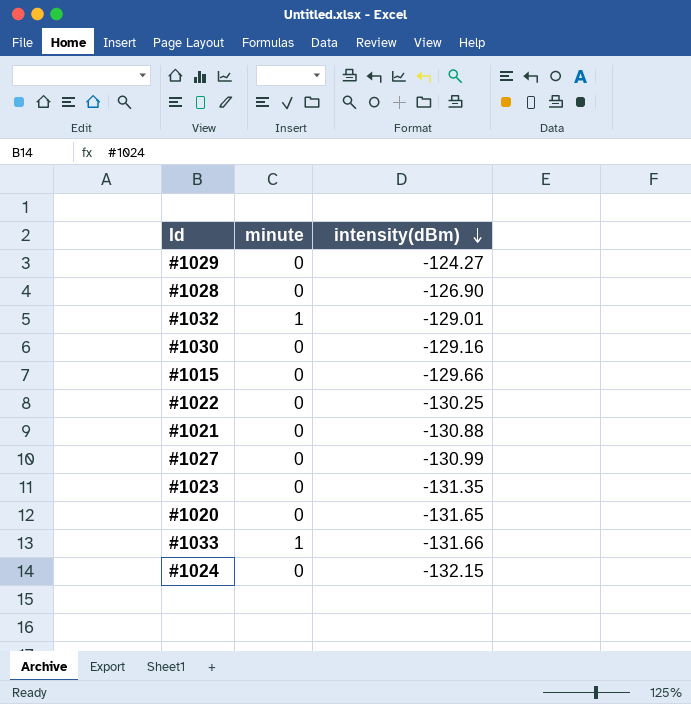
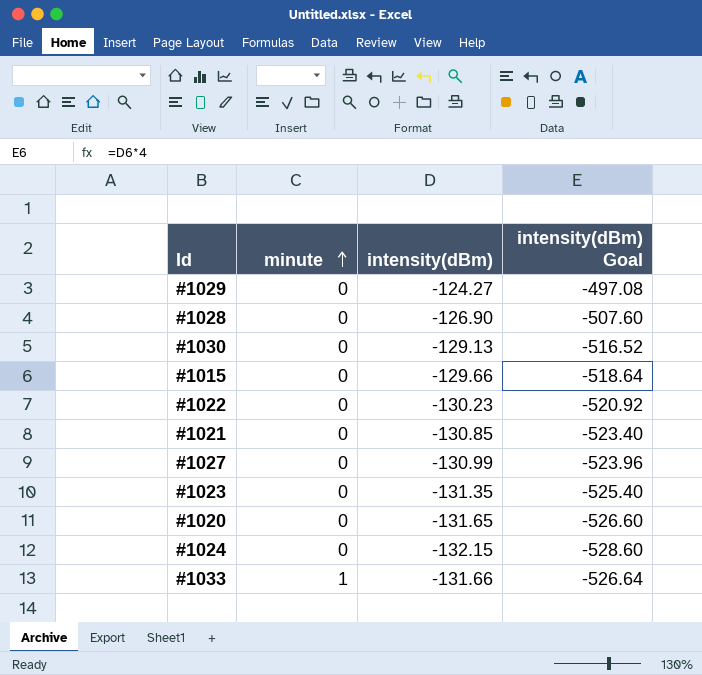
row order: intensity(dBm) descending -> minute ascending
column intensity(dBm) Goal | formula: none -> [intensity(dBm)] * 4
row #1032: 1 | -129.01 -> none
#1030 | intensity(dBm): -129.16 -> -129.13
#1022 | intensity(dBm): -130.25 -> -130.23
#1021 | intensity(dBm): -130.88 -> -130.85

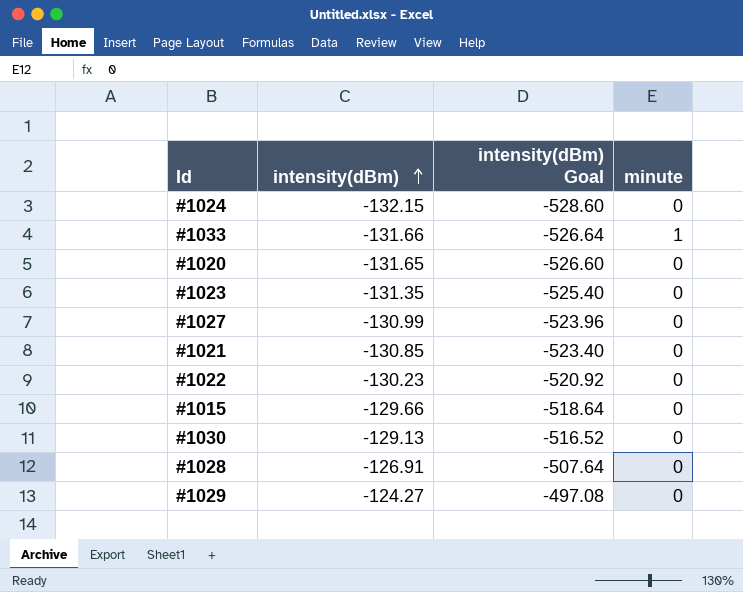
row order: minute ascending -> intensity(dBm) ascending
column minute | position: 2 -> 4
#1028 | intensity(dBm): -126.90 -> -126.91
#1028 | intensity(dBm) Goal: -507.60 -> -507.64

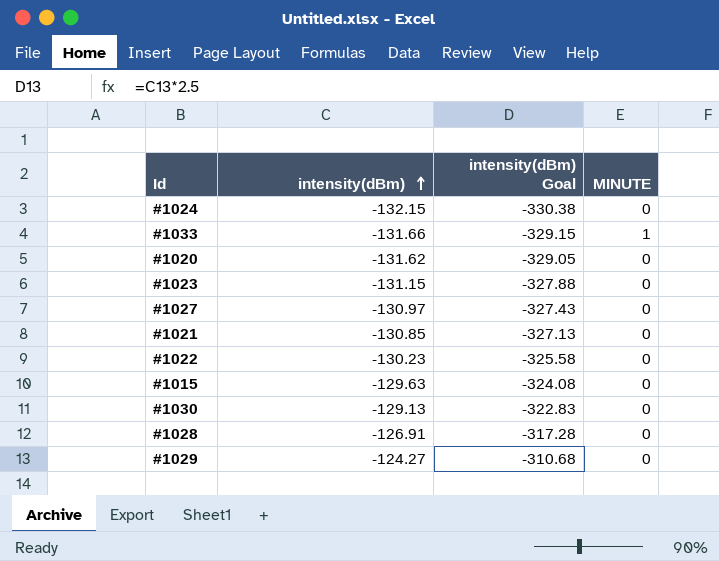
column intensity(dBm) Goal | formula: [intensity(dBm)] * 4 -> [intensity(dBm)] * 2.5
column name: minute -> MINUTE
#1020 | intensity(dBm): -131.65 -> -131.62
#1023 | intensity(dBm): -131.35 -> -131.15
#1027 | intensity(dBm): -130.99 -> -130.97
#1015 | intensity(dBm): -129.66 -> -129.63

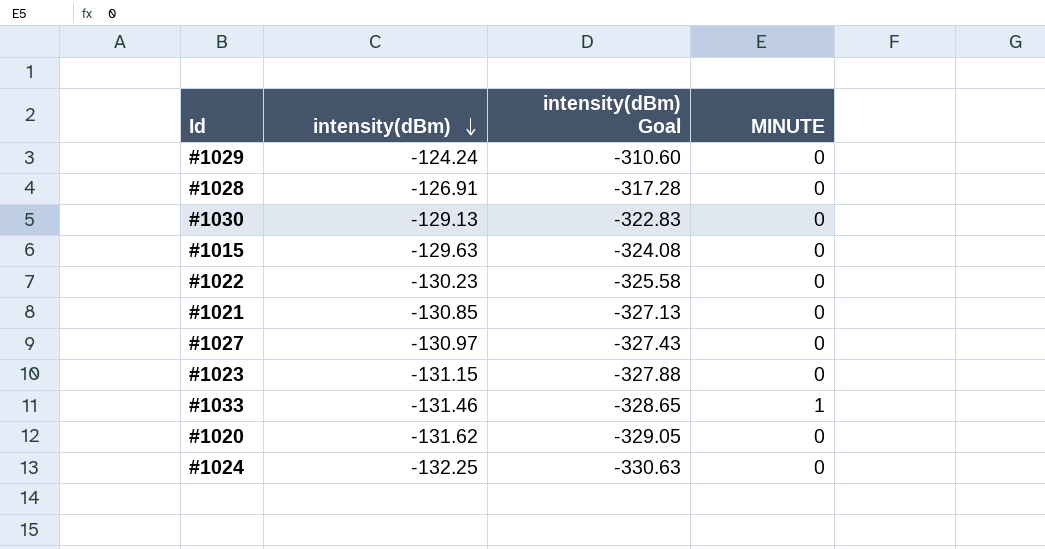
row order: intensity(dBm) ascending -> intensity(dBm) descending
#1029 | intensity(dBm): -124.27 -> -124.24
#1029 | intensity(dBm) Goal: -310.68 -> -310.60
#1033 | intensity(dBm): -131.66 -> -131.46
#1033 | intensity(dBm) Goal: -329.15 -> -328.65
#1024 | intensity(dBm): -132.15 -> -132.25
#1024 | intensity(dBm) Goal: -330.38 -> -330.63

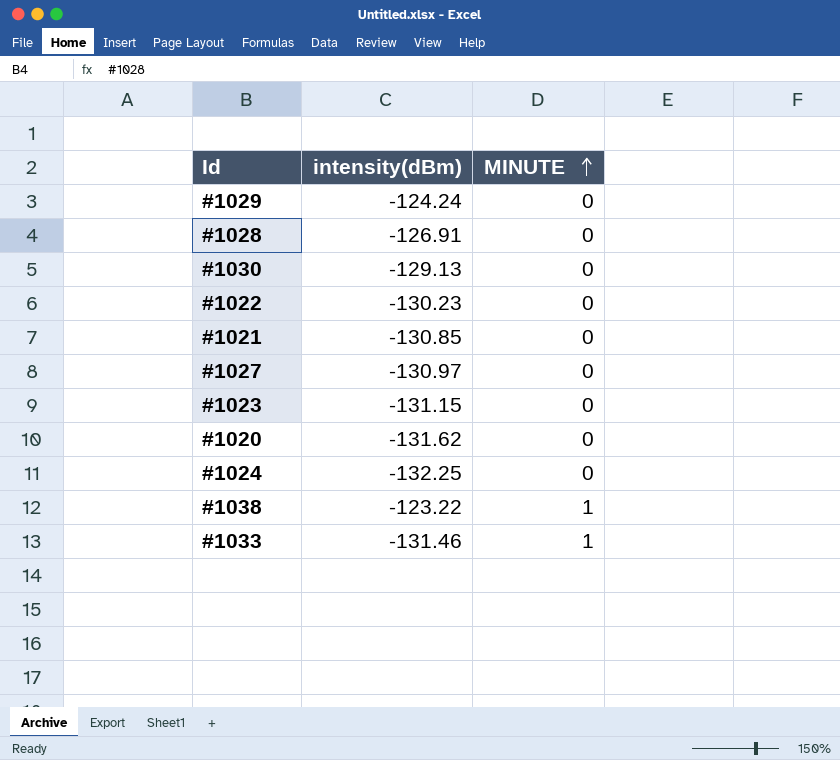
row order: intensity(dBm) descending -> MINUTE ascending
column intensity(dBm) Goal | formula: [intensity(dBm)] * 2.5 -> none
row #1015: -129.63 | -324.08 | 0 -> none
row #1038: none -> -123.22 | 1

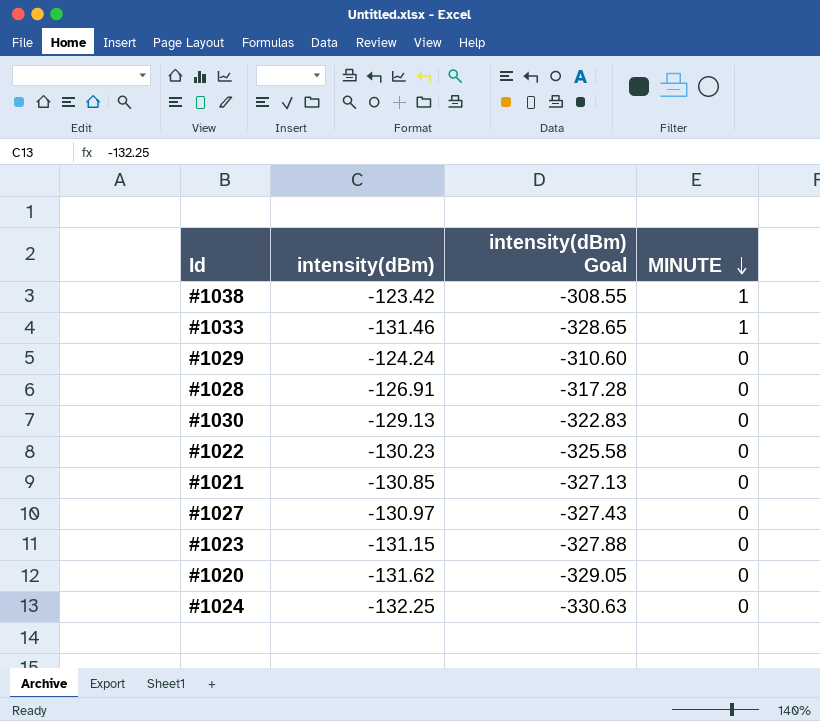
row order: MINUTE ascending -> MINUTE descending
column intensity(dBm) Goal | formula: none -> [intensity(dBm)] * 2.5
#1038 | intensity(dBm): -123.22 -> -123.42

